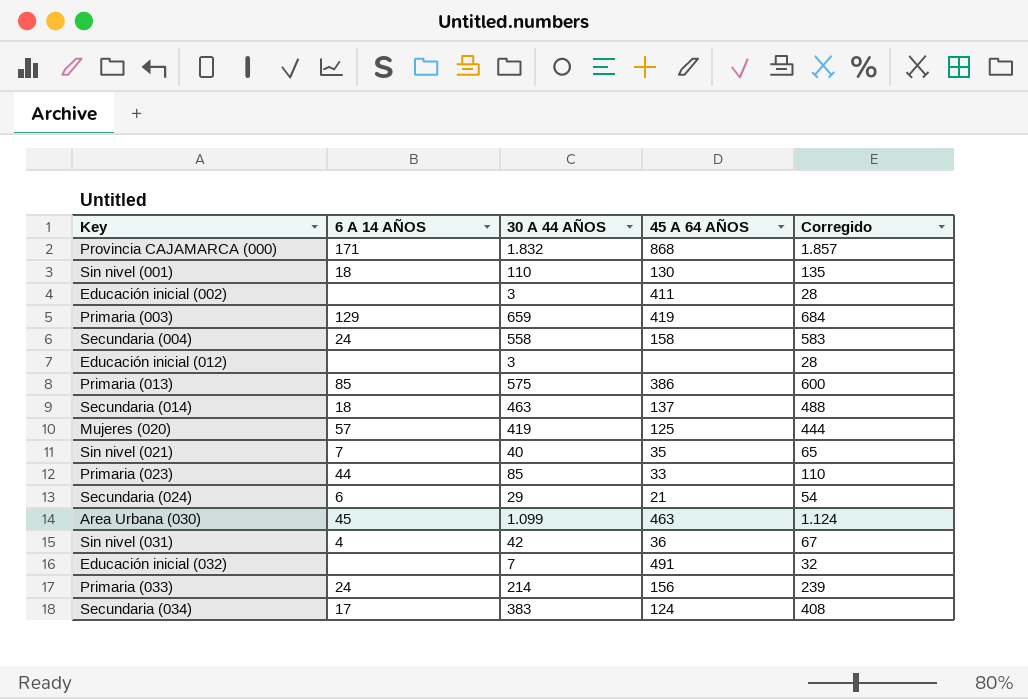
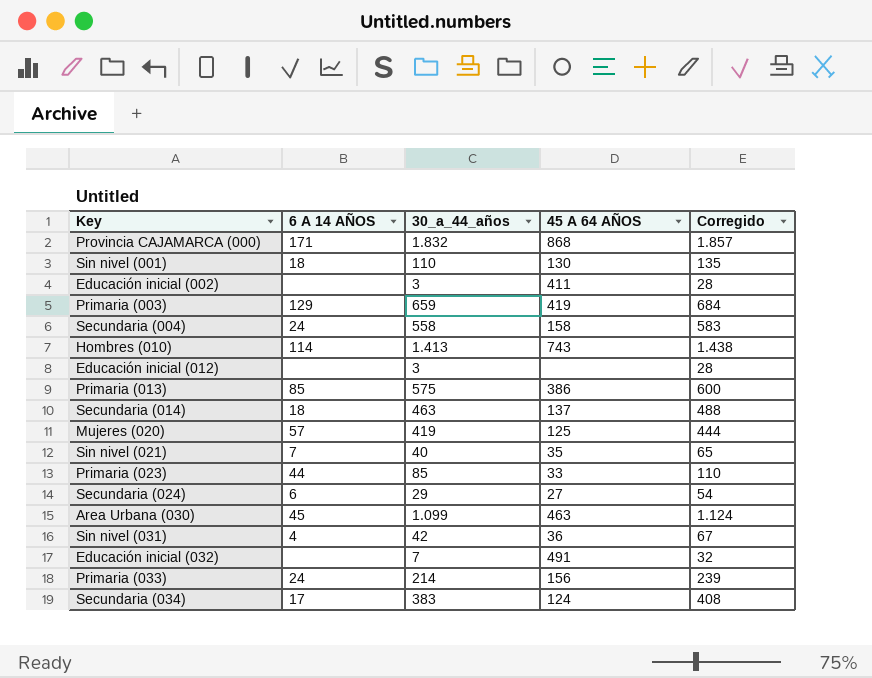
column name: 30 A 44 AÑOS -> 30_a_44_años
row Hombres (010): none -> 114 | 1.413 | 743 | 1.438
Secundaria (024) | 45 A 64 AÑOS: 21 -> 27

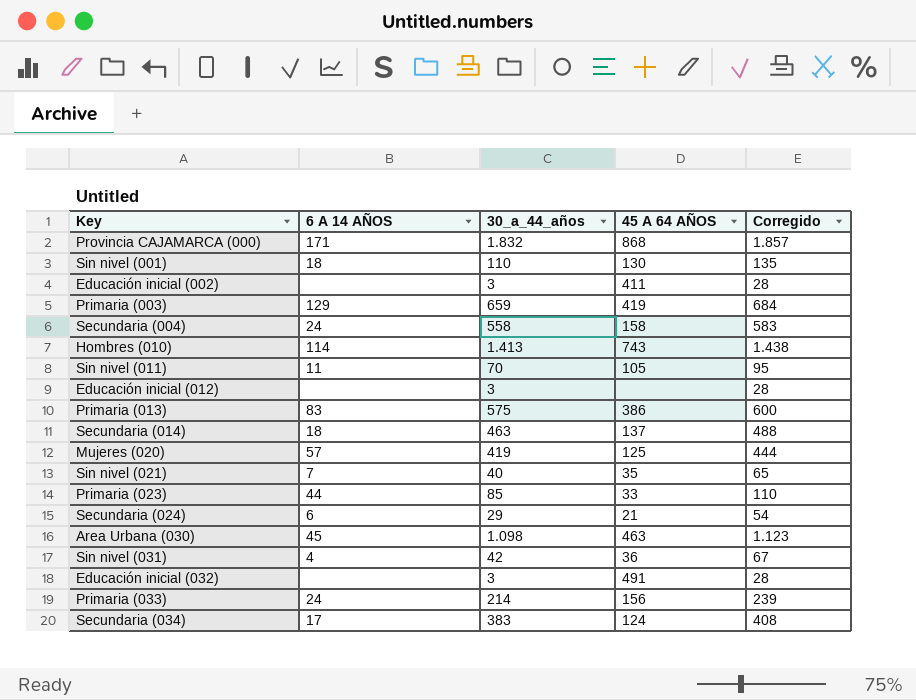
row Sin nivel (011): none -> 11 | 70 | 105 | 95
Primaria (013) | 6 A 14 AÑOS: 85 -> 83
Secundaria (024) | 45 A 64 AÑOS: 27 -> 21
Area Urbana (030) | 30_a_44_años: 1.099 -> 1.098
Area Urbana (030) | Corregido: 1.124 -> 1.123
Educación inicial (032) | 30_a_44_años: 7 -> 3
Educación inicial (032) | Corregido: 32 -> 28

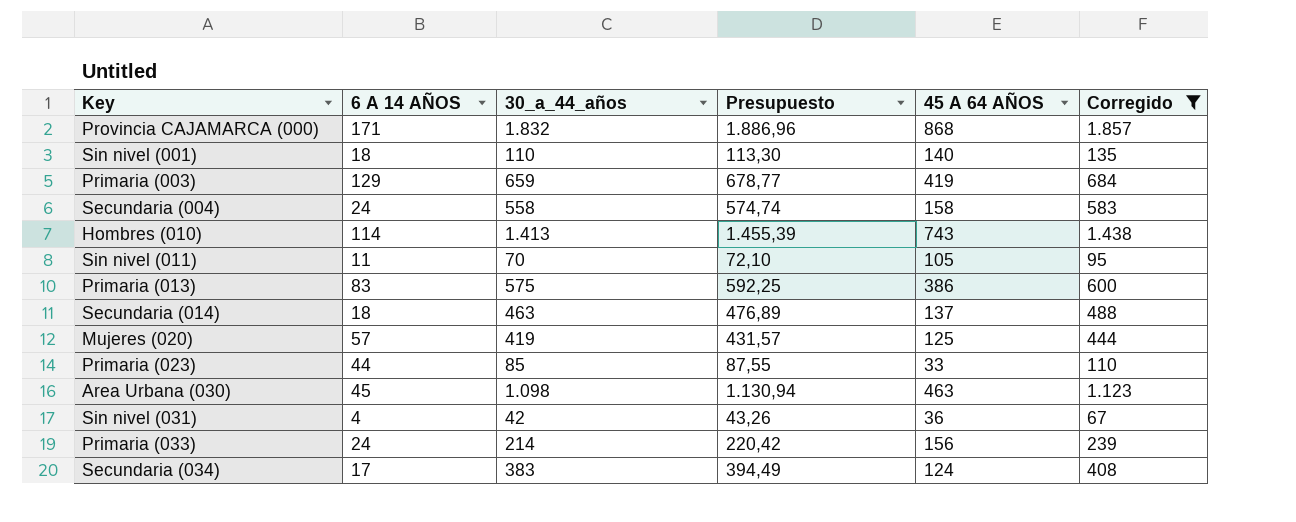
filter: none -> Corregido >= 67
column Presupuesto | formula: none -> [30_a_44_años] * 1,03
Sin nivel (001) | 45 A 64 AÑOS: 130 -> 140

